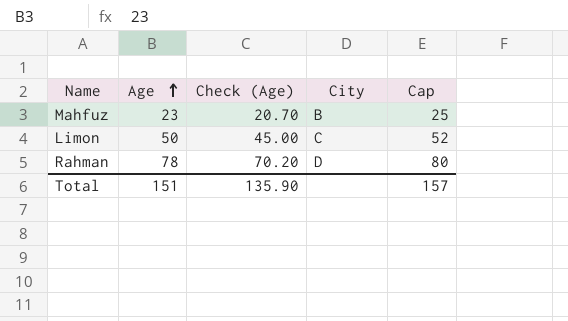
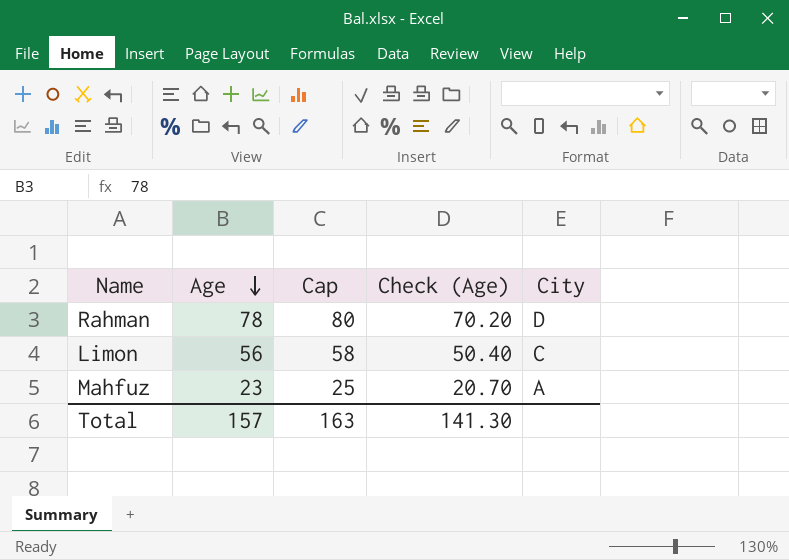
row order: Age ascending -> Age descending
column Cap | position: 5 -> 3
Limon | Age: 50 -> 56
Limon | Cap: 52 -> 58
Limon | Check (Age): 45.00 -> 50.40
Mahfuz | City: B -> A
Total | Age: 151 -> 157
Total | Cap: 157 -> 163
Total | Check (Age): 135.90 -> 141.30

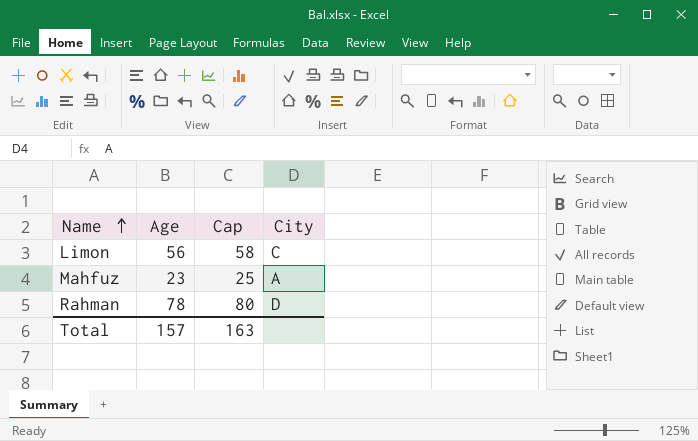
row order: Age descending -> Name ascending
column Check (Age) | formula: [Age] * 0.9 -> none

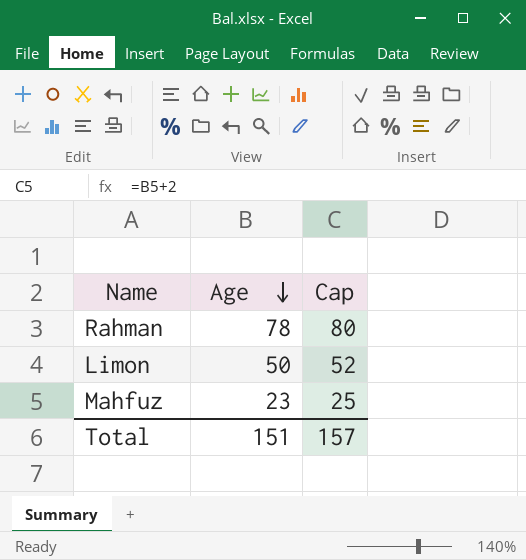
row order: Name ascending -> Age descending
column City | position: 4 -> none
Limon | Age: 56 -> 50
Limon | Cap: 58 -> 52
Total | Age: 157 -> 151
Total | Cap: 163 -> 157

